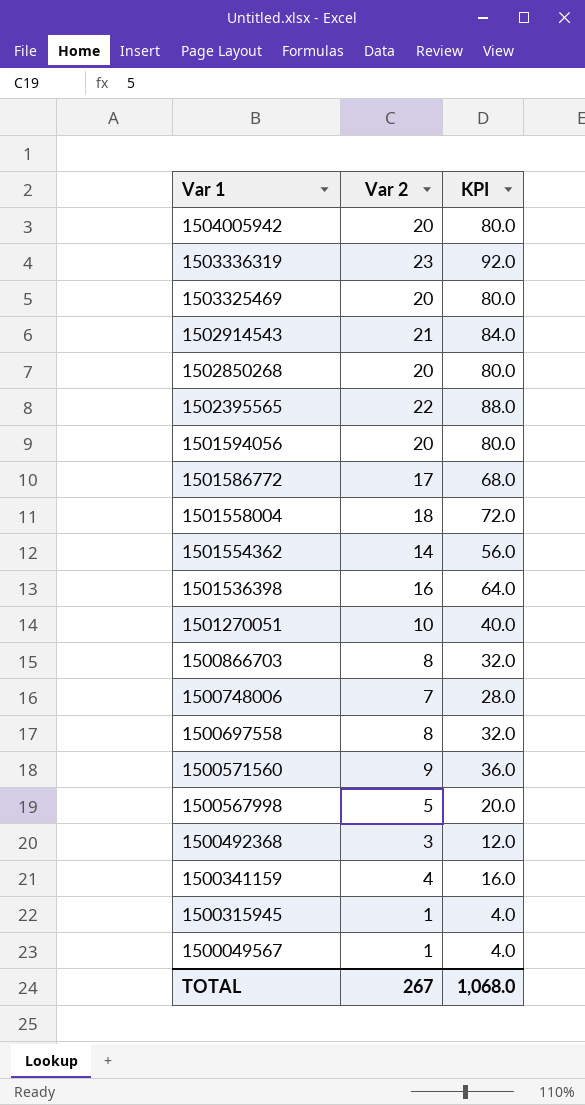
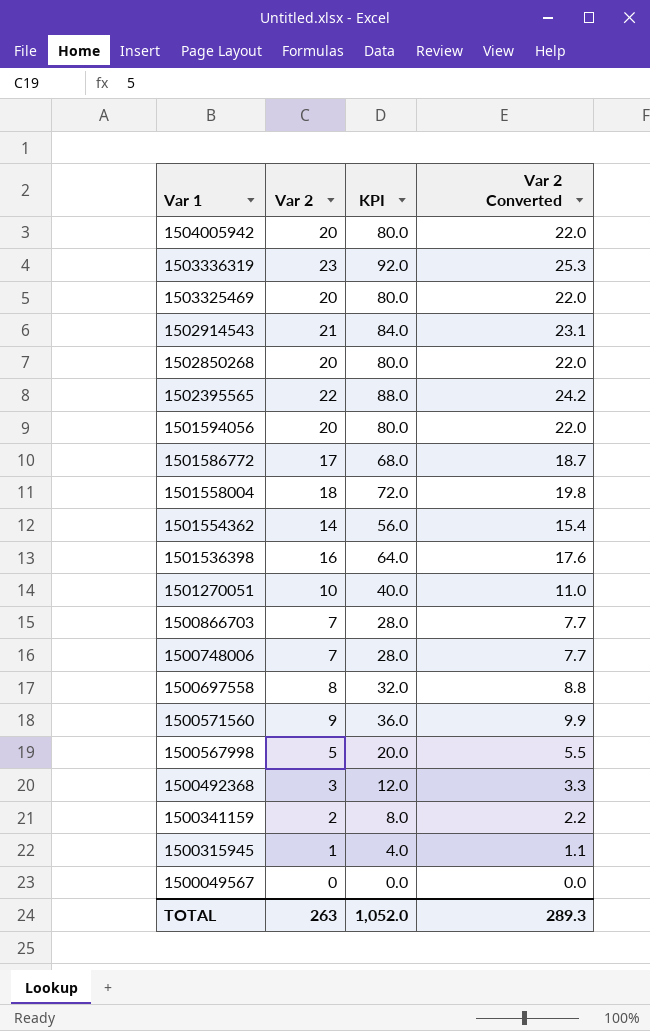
column Var 2 Converted | formula: none -> [Var 2] * 1.1
1500866703 | Var 2: 8 -> 7
1500866703 | KPI: 32.0 -> 28.0
1500341159 | Var 2: 4 -> 2
1500341159 | KPI: 16.0 -> 8.0
1500049567 | Var 2: 1 -> 0
1500049567 | KPI: 4.0 -> 0.0
TOTAL | Var 2: 267 -> 263
TOTAL | KPI: 1,068.0 -> 1,052.0

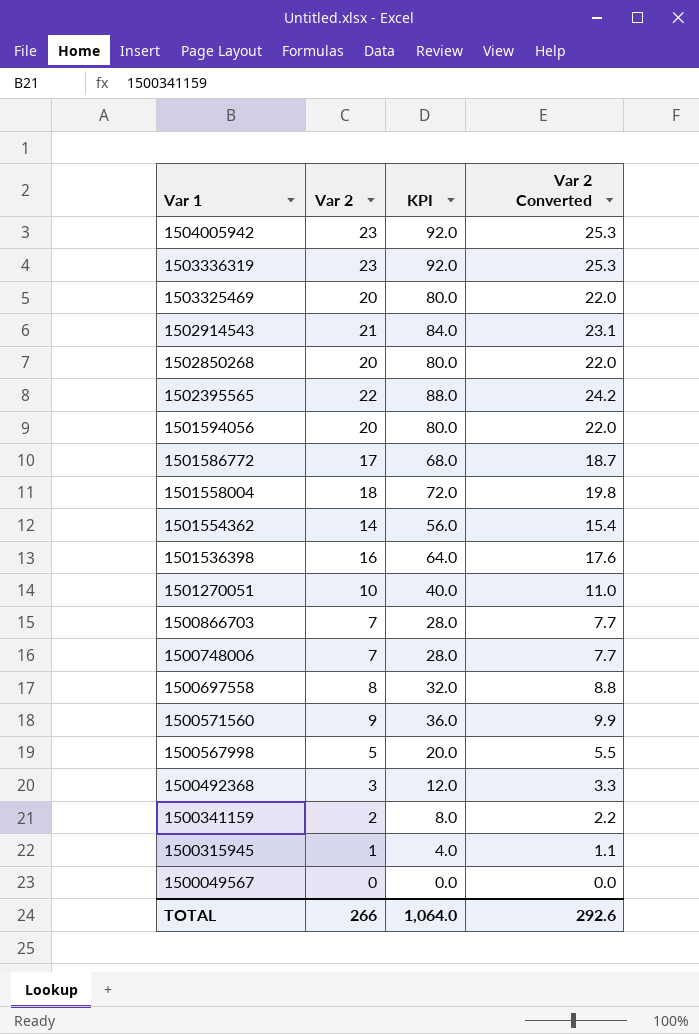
1504005942 | Var 2: 20 -> 23
1504005942 | KPI: 80.0 -> 92.0
1504005942 | Var 2 Converted: 22.0 -> 25.3
TOTAL | Var 2: 263 -> 266
TOTAL | KPI: 1,052.0 -> 1,064.0
TOTAL | Var 2 Converted: 289.3 -> 292.6

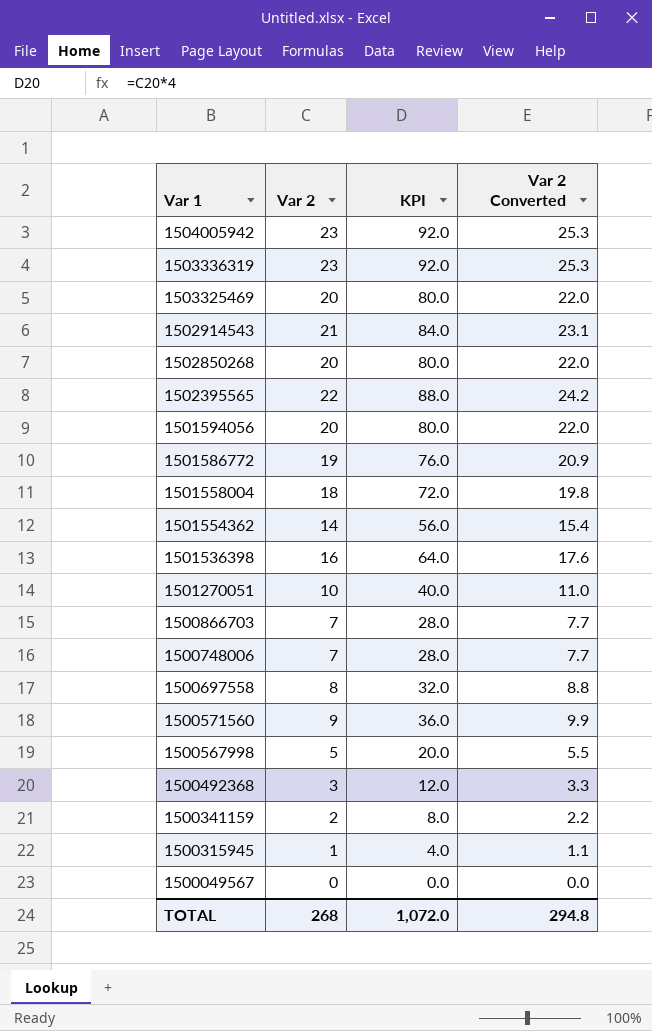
1501586772 | Var 2: 17 -> 19
1501586772 | KPI: 68.0 -> 76.0
1501586772 | Var 2 Converted: 18.7 -> 20.9
TOTAL | Var 2: 266 -> 268
TOTAL | KPI: 1,064.0 -> 1,072.0
TOTAL | Var 2 Converted: 292.6 -> 294.8

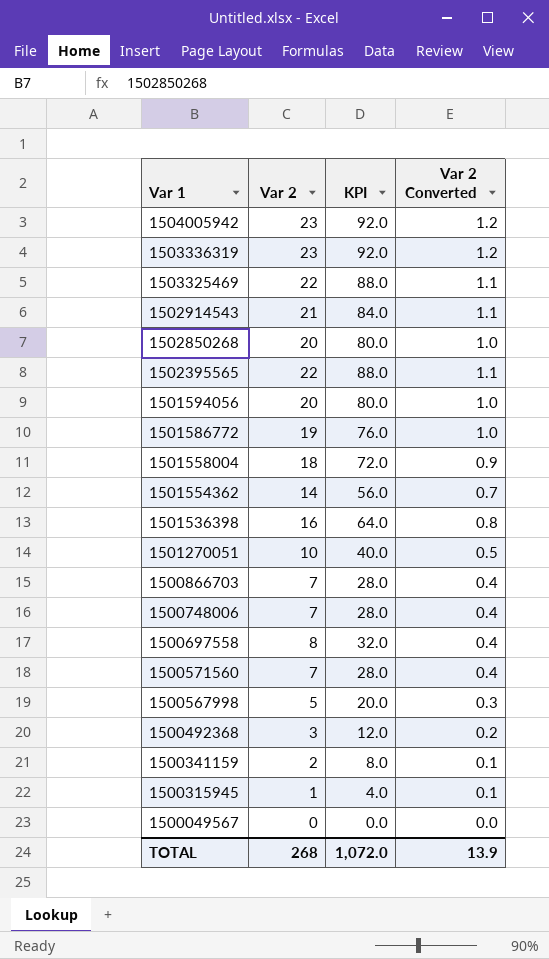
column Var 2 Converted | formula: [Var 2] * 1.1 -> [Var 2] * 0.05
1503325469 | Var 2: 20 -> 22
1503325469 | KPI: 80.0 -> 88.0
1500571560 | Var 2: 9 -> 7
1500571560 | KPI: 36.0 -> 28.0
TOTAL | Var 2 Converted: 294.8 -> 13.9

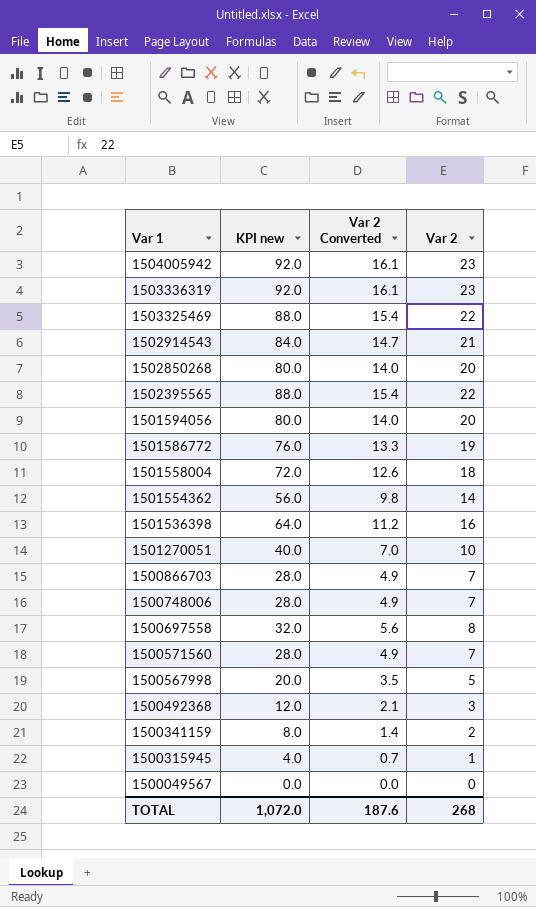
column name: KPI -> KPI new
column Var 2 Converted | formula: [Var 2] * 0.05 -> [Var 2] * 0.7
column Var 2 | position: 2 -> 4
TOTAL | Var 2 Converted: 13.9 -> 187.6

